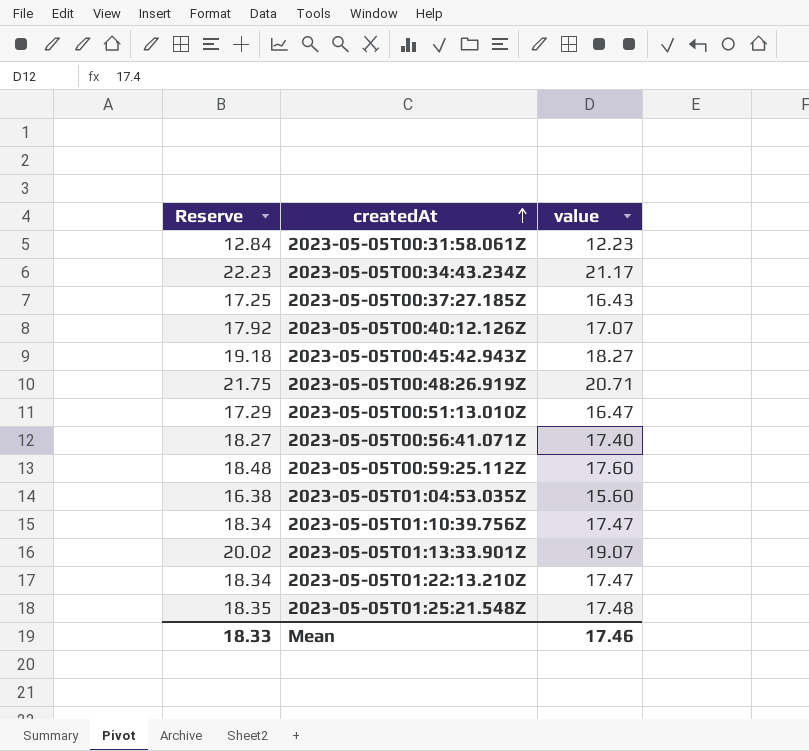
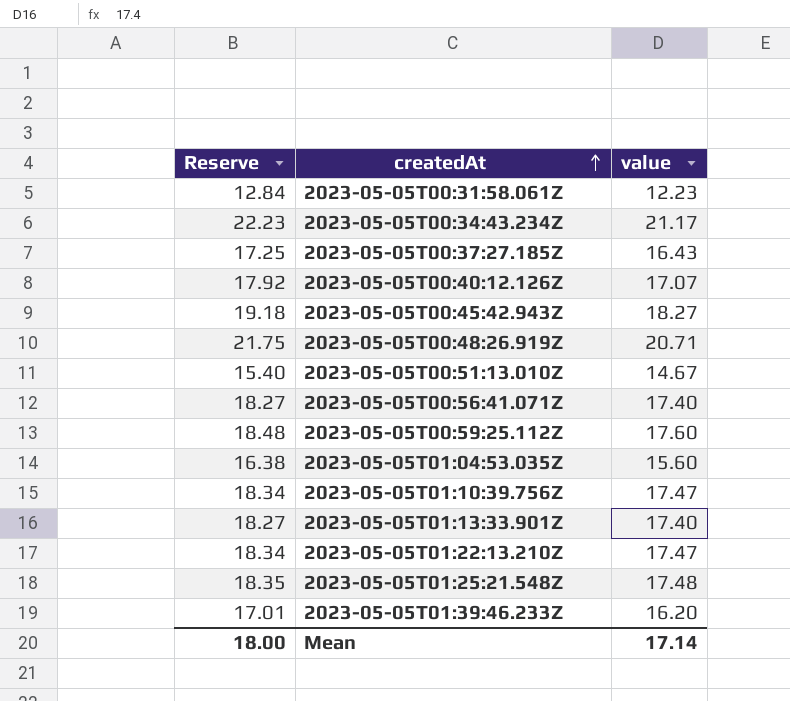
2023-05-05T00:51:13.010Z | Reserve: 17.29 -> 15.40
2023-05-05T00:51:13.010Z | value: 16.47 -> 14.67
2023-05-05T01:13:33.901Z | Reserve: 20.02 -> 18.27
2023-05-05T01:13:33.901Z | value: 19.07 -> 17.40
row 2023-05-05T01:39:46.233Z: none -> 17.01 | 16.20
Mean | Reserve: 18.33 -> 18.00
Mean | value: 17.46 -> 17.14

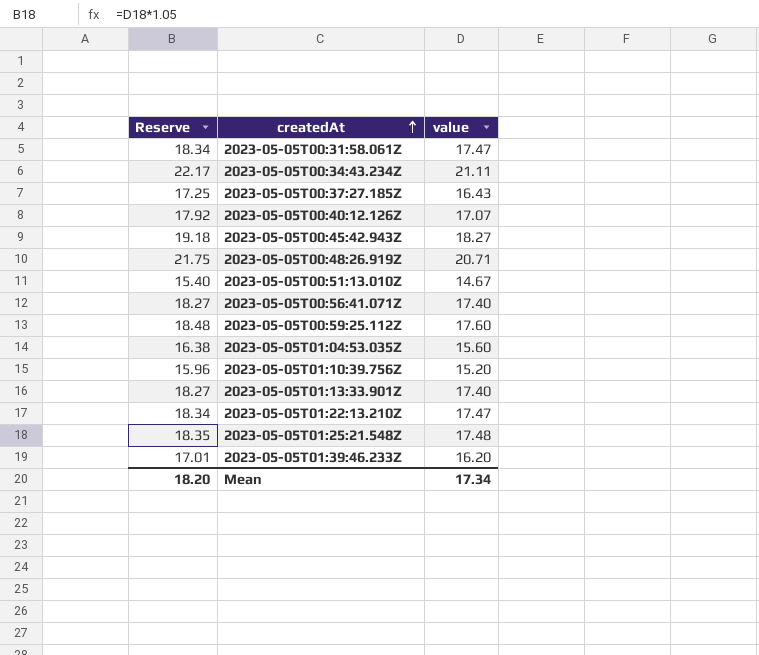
2023-05-05T00:31:58.061Z | Reserve: 12.84 -> 18.34
2023-05-05T00:31:58.061Z | value: 12.23 -> 17.47
2023-05-05T00:34:43.234Z | Reserve: 22.23 -> 22.17
2023-05-05T00:34:43.234Z | value: 21.17 -> 21.11
2023-05-05T01:10:39.756Z | Reserve: 18.34 -> 15.96
2023-05-05T01:10:39.756Z | value: 17.47 -> 15.20
Mean | Reserve: 18.00 -> 18.20
Mean | value: 17.14 -> 17.34

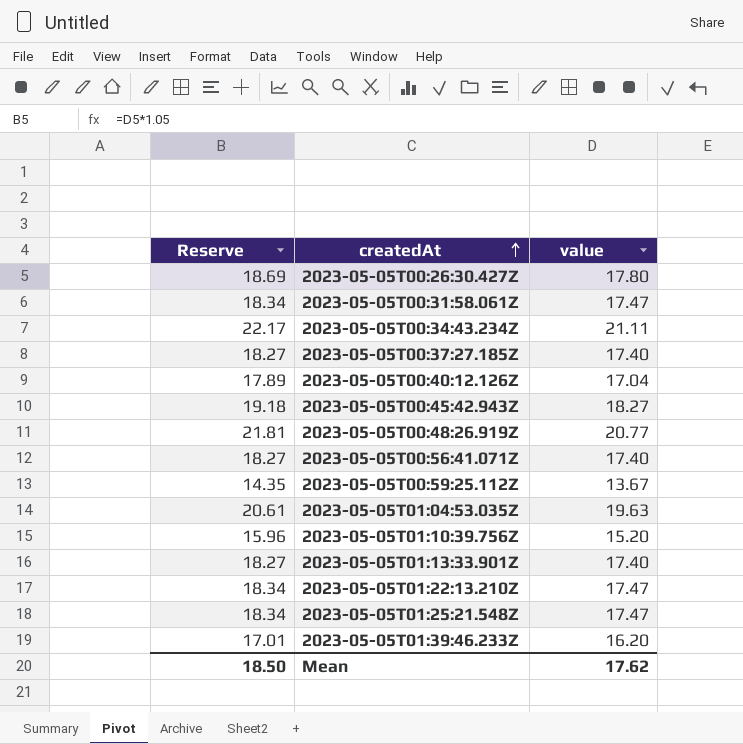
row 2023-05-05T00:51:13.010Z: 15.40 | 14.67 -> none
row 2023-05-05T00:26:30.427Z: none -> 18.69 | 17.80
2023-05-05T00:37:27.185Z | Reserve: 17.25 -> 18.27
2023-05-05T00:37:27.185Z | value: 16.43 -> 17.40
2023-05-05T00:40:12.126Z | Reserve: 17.92 -> 17.89
2023-05-05T00:40:12.126Z | value: 17.07 -> 17.04
2023-05-05T00:48:26.919Z | Reserve: 21.75 -> 21.81
2023-05-05T00:48:26.919Z | value: 20.71 -> 20.77
2023-05-05T00:59:25.112Z | Reserve: 18.48 -> 14.35
2023-05-05T00:59:25.112Z | value: 17.60 -> 13.67
2023-05-05T01:04:53.035Z | Reserve: 16.38 -> 20.61
2023-05-05T01:04:53.035Z | value: 15.60 -> 19.63
2023-05-05T01:25:21.548Z | Reserve: 18.35 -> 18.34
2023-05-05T01:25:21.548Z | value: 17.48 -> 17.47
Mean | Reserve: 18.20 -> 18.50
Mean | value: 17.34 -> 17.62

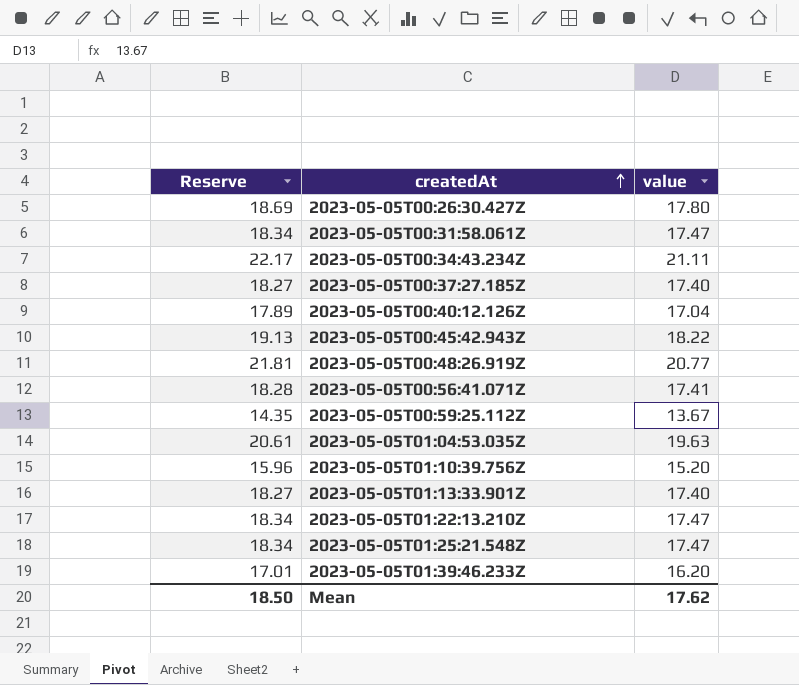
2023-05-05T00:45:42.943Z | Reserve: 19.18 -> 19.13
2023-05-05T00:45:42.943Z | value: 18.27 -> 18.22
2023-05-05T00:56:41.071Z | Reserve: 18.27 -> 18.28
2023-05-05T00:56:41.071Z | value: 17.40 -> 17.41

